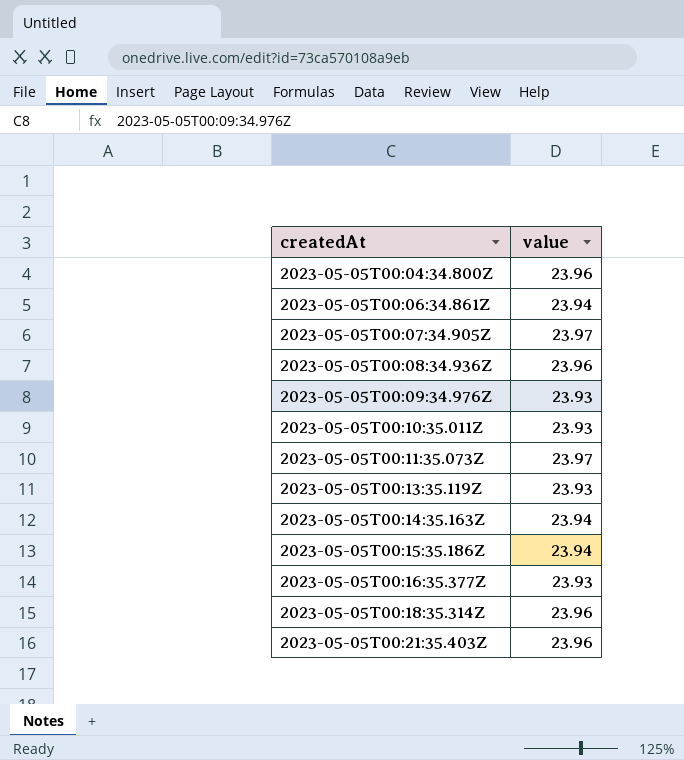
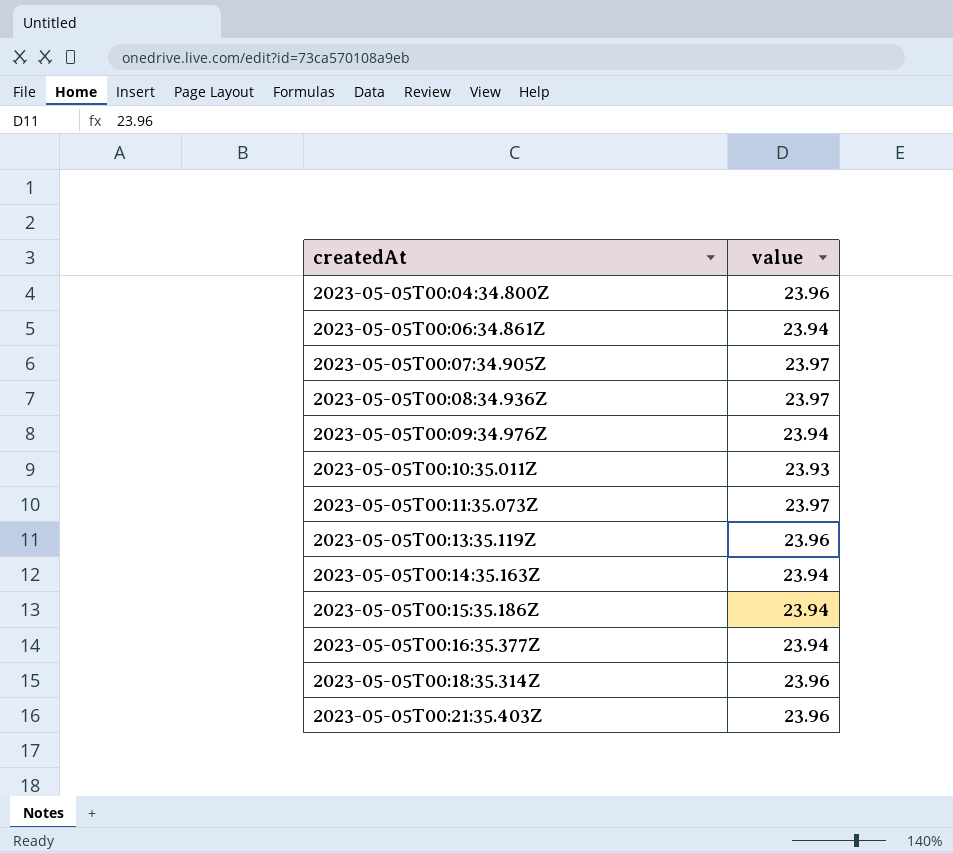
2023-05-05T00:08:34.936Z | value: 23.96 -> 23.97
2023-05-05T00:09:34.976Z | value: 23.93 -> 23.94
2023-05-05T00:13:35.119Z | value: 23.93 -> 23.96
2023-05-05T00:16:35.377Z | value: 23.93 -> 23.94

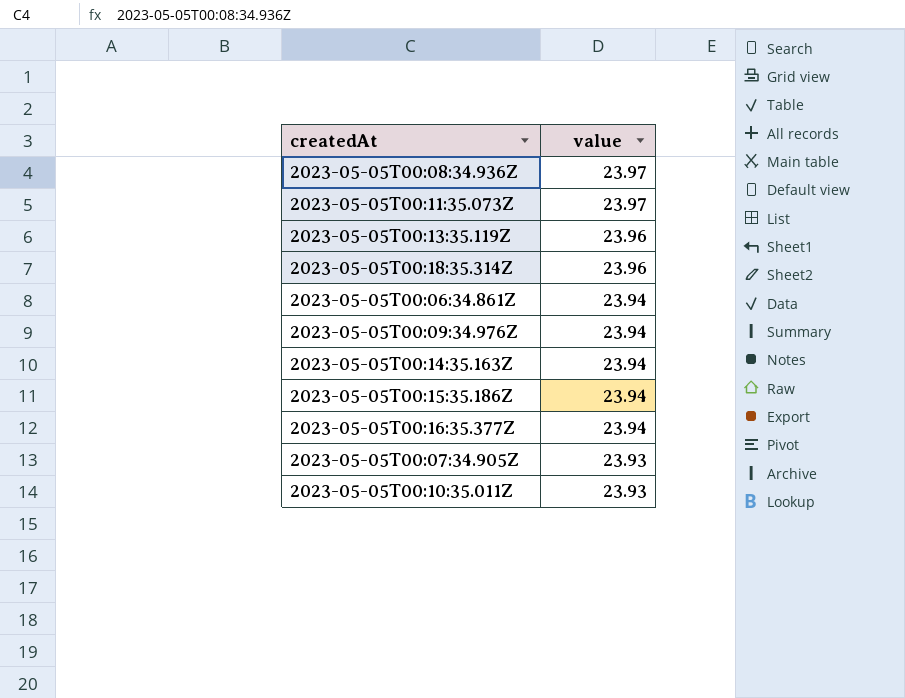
row order: createdAt ascending -> value descending
row 2023-05-05T00:04:34.800Z: 23.96 -> none
row 2023-05-05T00:21:35.403Z: 23.96 -> none
2023-05-05T00:07:34.905Z | value: 23.97 -> 23.93

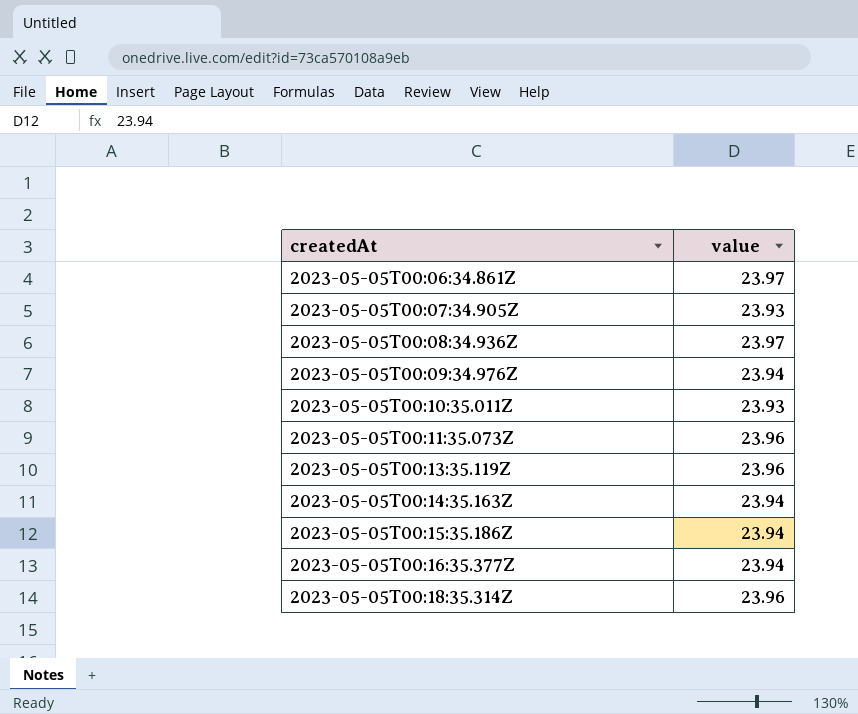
row order: value descending -> createdAt ascending
2023-05-05T00:06:34.861Z | value: 23.94 -> 23.97
2023-05-05T00:11:35.073Z | value: 23.97 -> 23.96

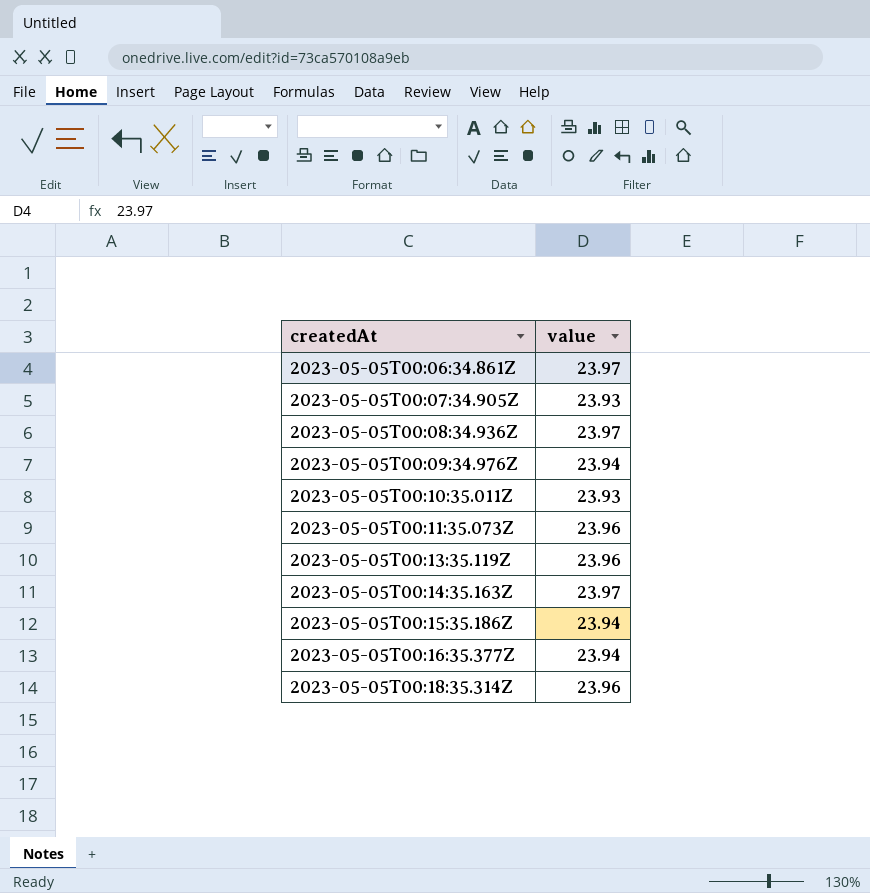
2023-05-05T00:14:35.163Z | value: 23.94 -> 23.97

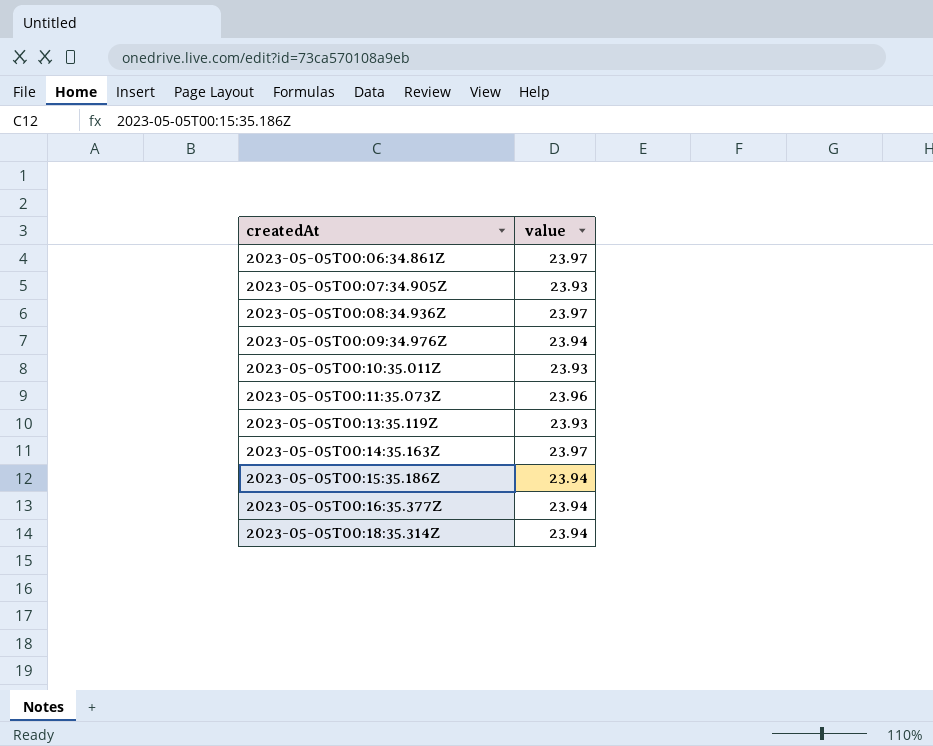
2023-05-05T00:13:35.119Z | value: 23.96 -> 23.93
2023-05-05T00:18:35.314Z | value: 23.96 -> 23.94

